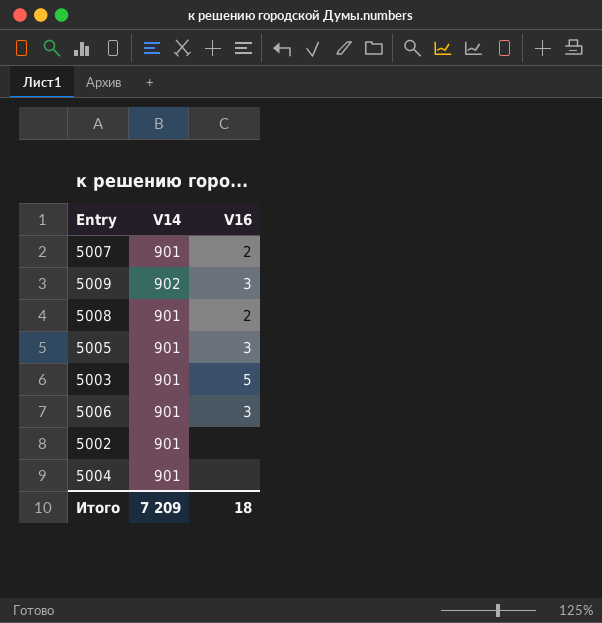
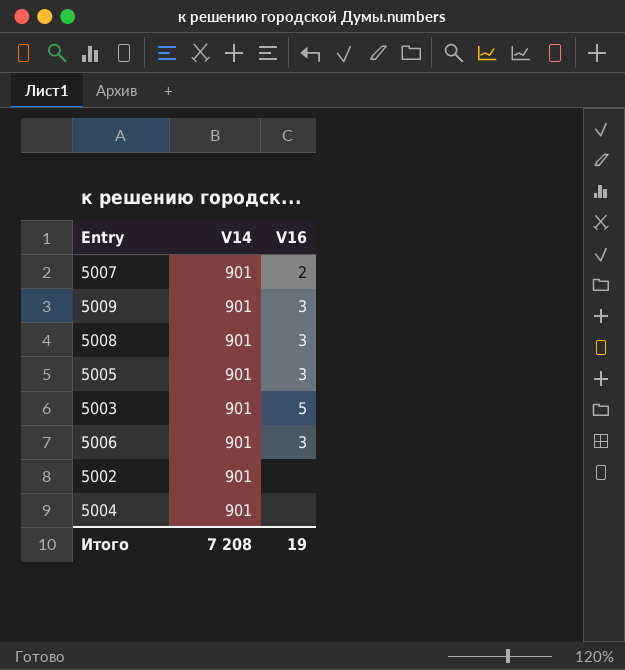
5009 | V14: 902 -> 901
5008 | V16: 2 -> 3
Итого | V14: 7 209 -> 7 208
Итого | V16: 18 -> 19

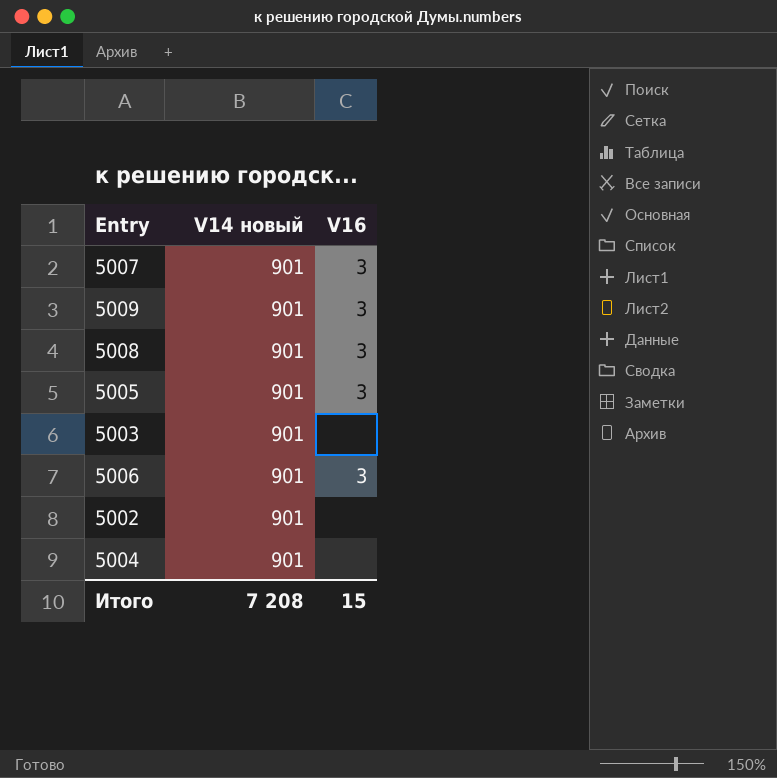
column name: V14 -> V14 новый
5007 | V16: 2 -> 3
5003 | V16: 5 -> none
Итого | V16: 19 -> 15

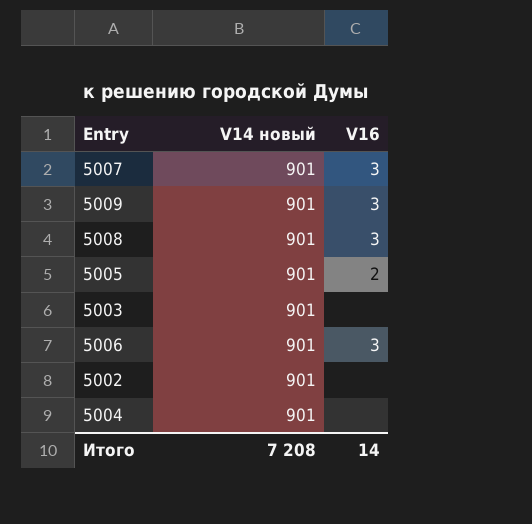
5005 | V16: 3 -> 2
Итого | V16: 15 -> 14

